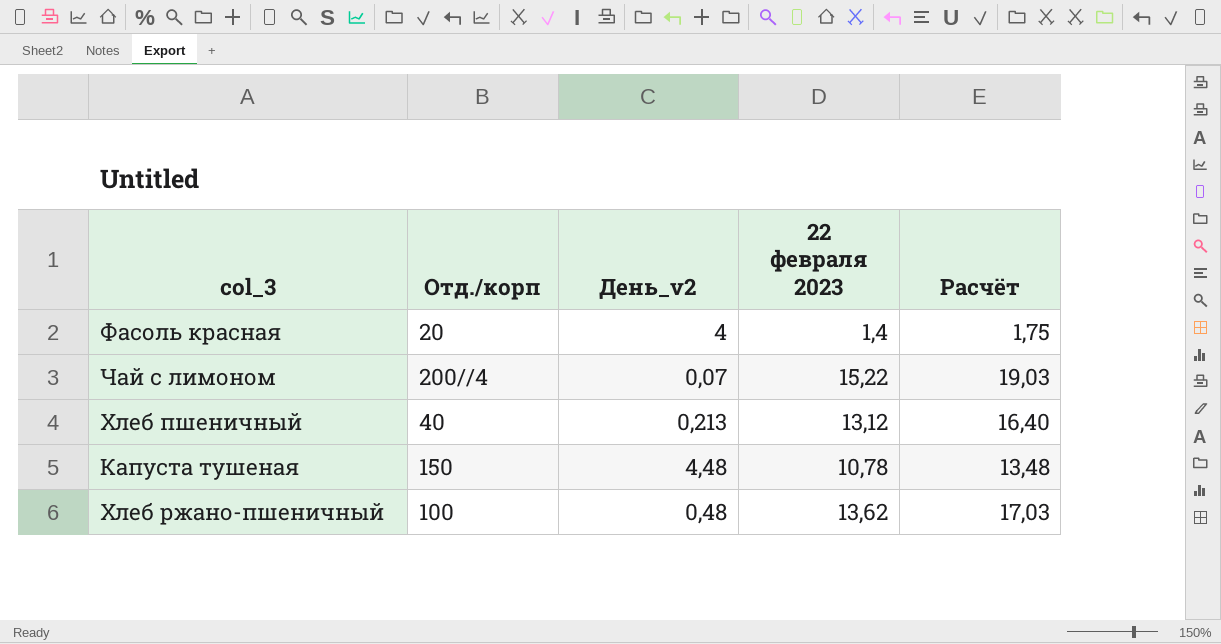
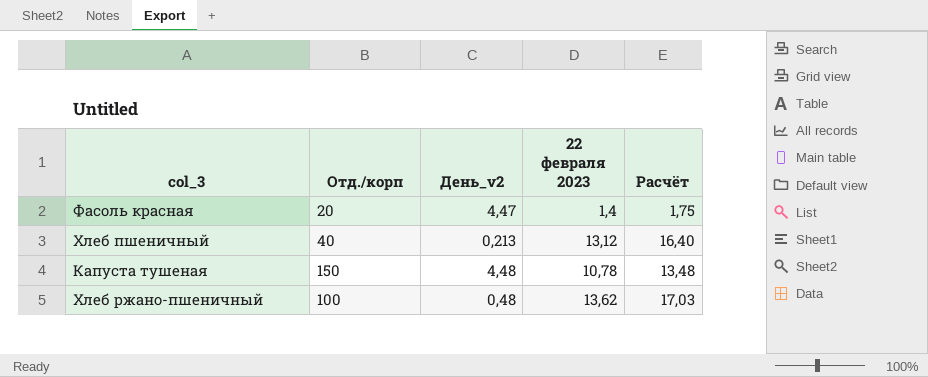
row Чай с лимоном: 200//4 | 0,07 | 15,22 | 19,03 -> none
Фасоль красная | День_v2: 4 -> 4,47

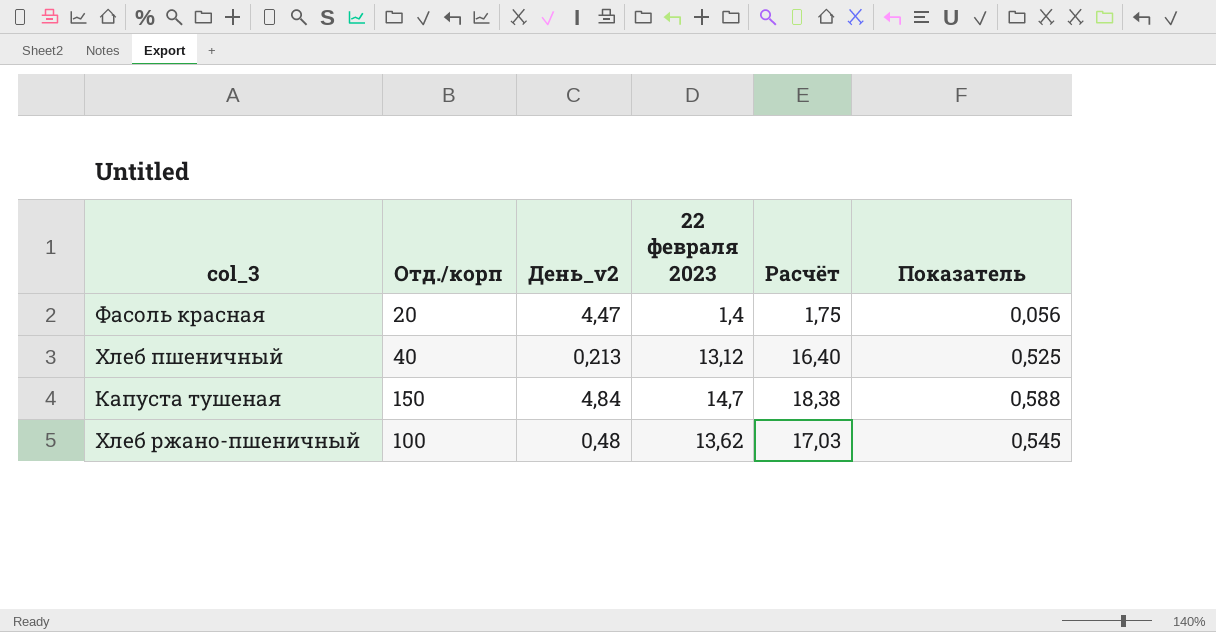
column Показатель | formula: none -> [22 февраля 2023] * 0,04
Капуста тушеная | День_v2: 4,48 -> 4,84
Капуста тушеная | 22 февраля 2023: 10,78 -> 14,7
Капуста тушеная | Расчёт: 13,48 -> 18,38

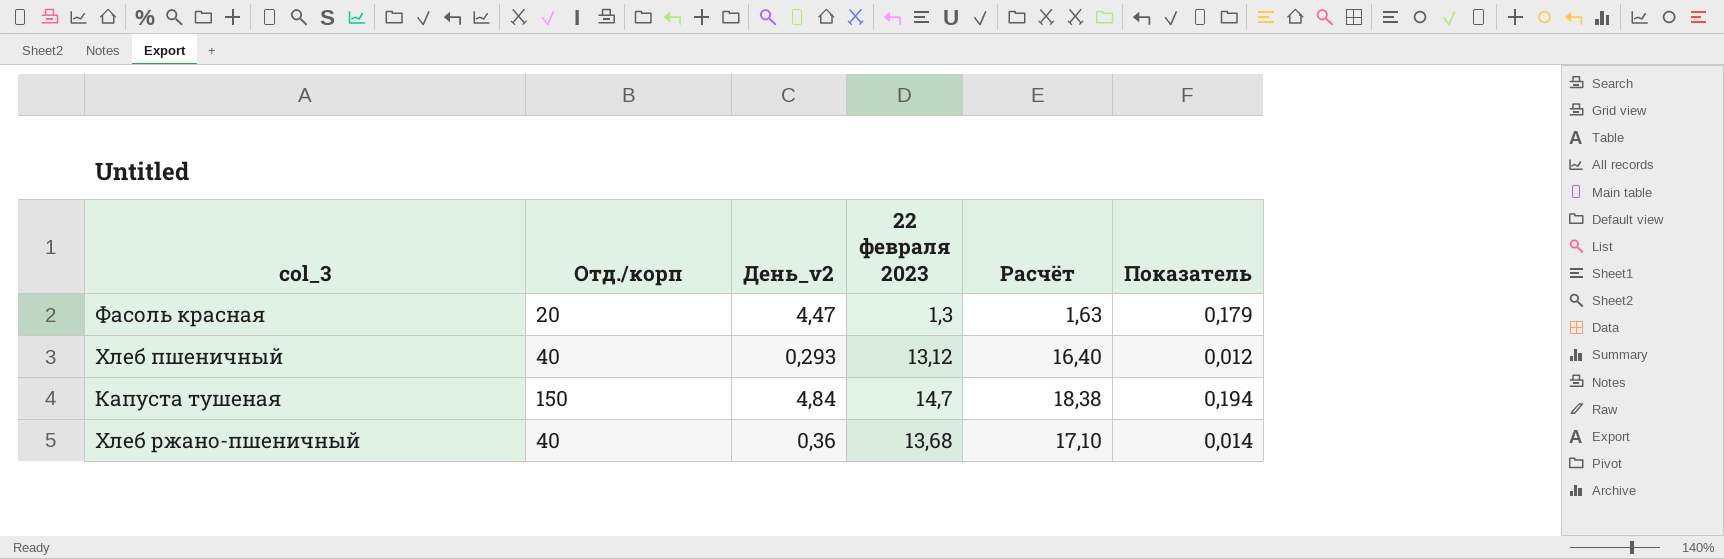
column Показатель | formula: [22 февраля 2023] * 0,04 -> [День_v2] * 0,04
Фасоль красная | 22 февраля 2023: 1,4 -> 1,3
Фасоль красная | Расчёт: 1,75 -> 1,63
Хлеб пшеничный | День_v2: 0,213 -> 0,293
Хлеб ржано-пшеничный | Отд./корп: 100 -> 40
Хлеб ржано-пшеничный | День_v2: 0,48 -> 0,36
Хлеб ржано-пшеничный | 22 февраля 2023: 13,62 -> 13,68
Хлеб ржано-пшеничный | Расчёт: 17,03 -> 17,10

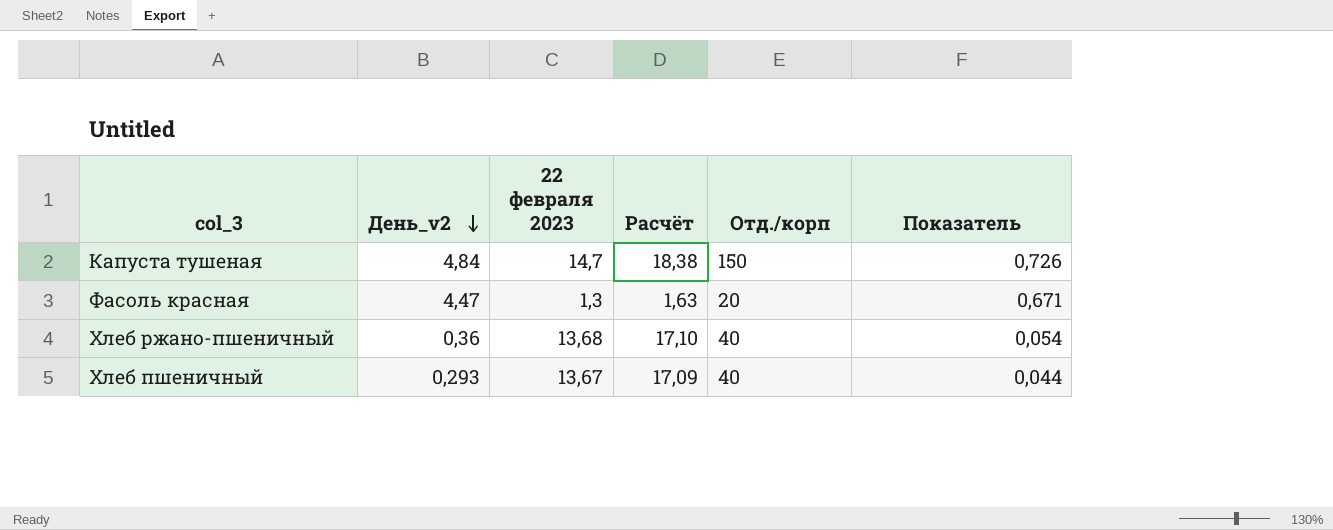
row order: none -> День_v2 descending
column Отд./корп | position: 2 -> 5
column Показатель | formula: [День_v2] * 0,04 -> [День_v2] * 0,15
Хлеб пшеничный | 22 февраля 2023: 13,12 -> 13,67
Хлеб пшеничный | Расчёт: 16,40 -> 17,09

